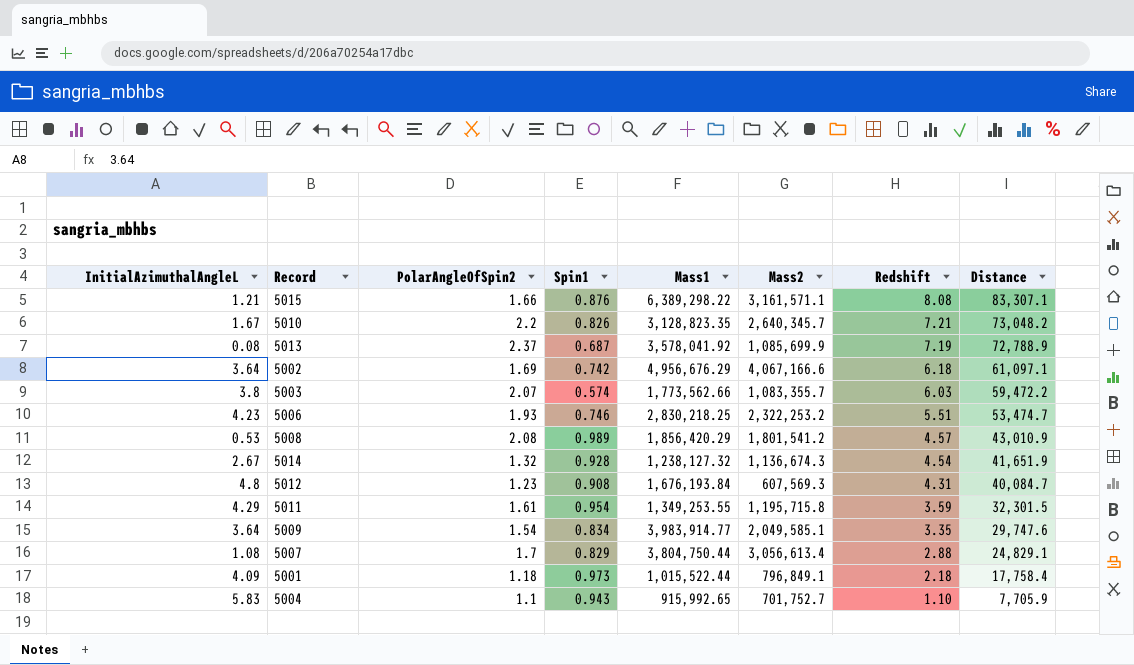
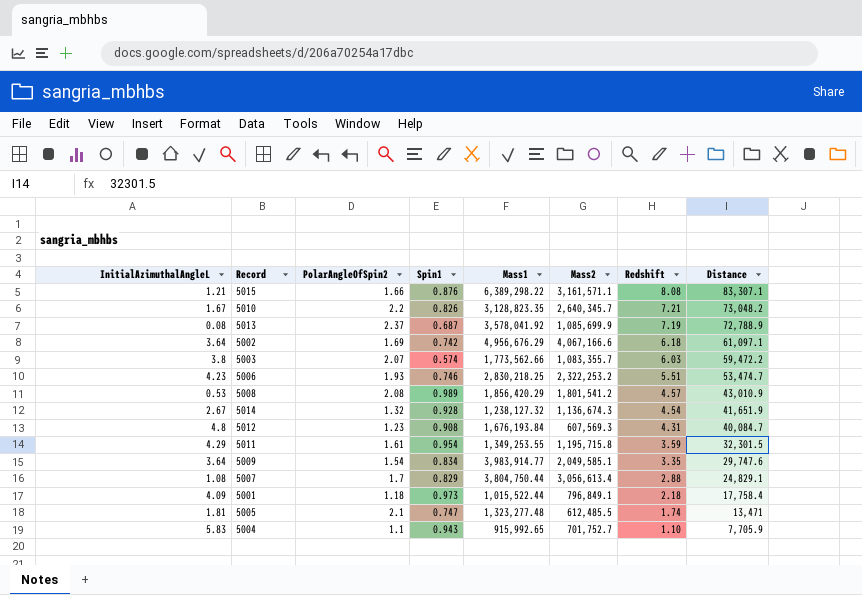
row 5005: none -> 1.81 | 2.1 | 0.747 | 1,323,277.48 | 612,485.5 | 1.74 | 13,471

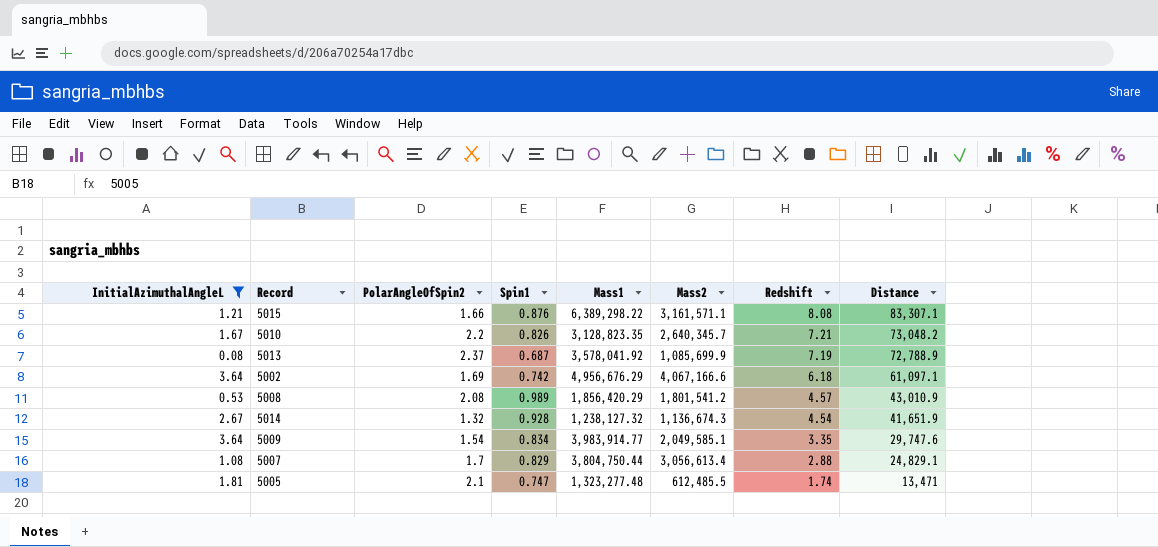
filter: none -> InitialAzimuthalAngleL <= 3.64

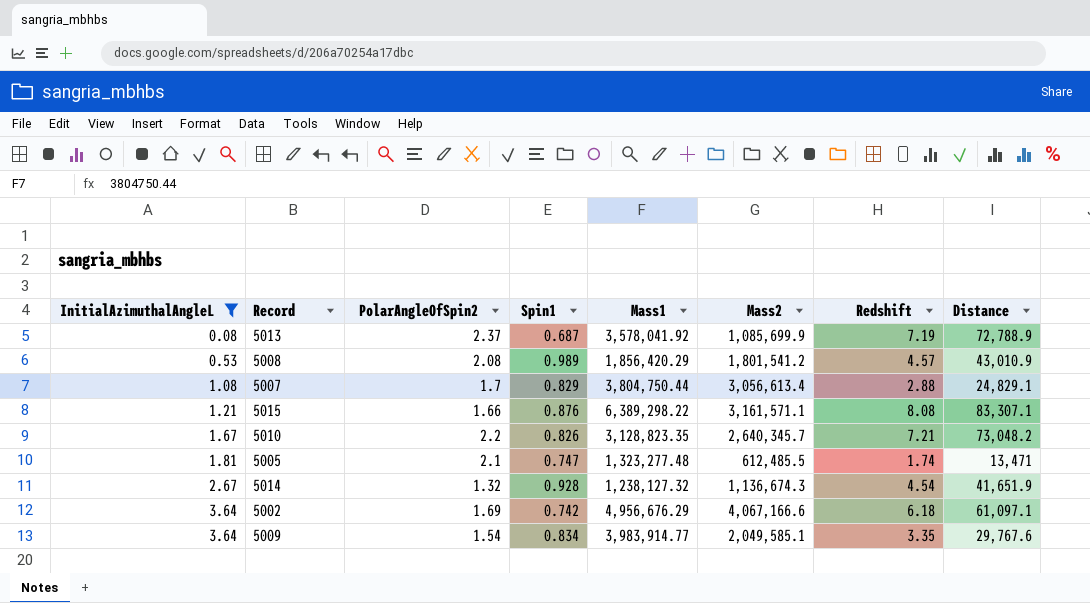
row order: Redshift descending -> InitialAzimuthalAngleL ascending
5009 | Distance: 29,747.6 -> 29,767.6

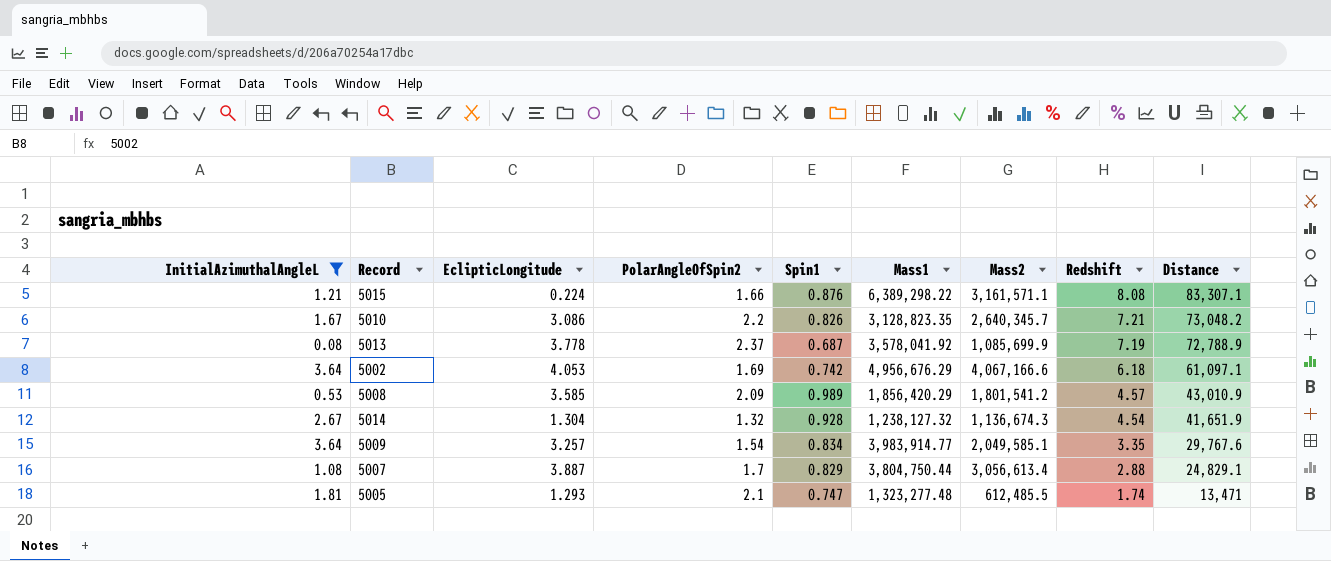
row order: InitialAzimuthalAngleL ascending -> Redshift descending
column EclipticLongitude | position: none -> 3
5008 | PolarAngleOfSpin2: 2.08 -> 2.09

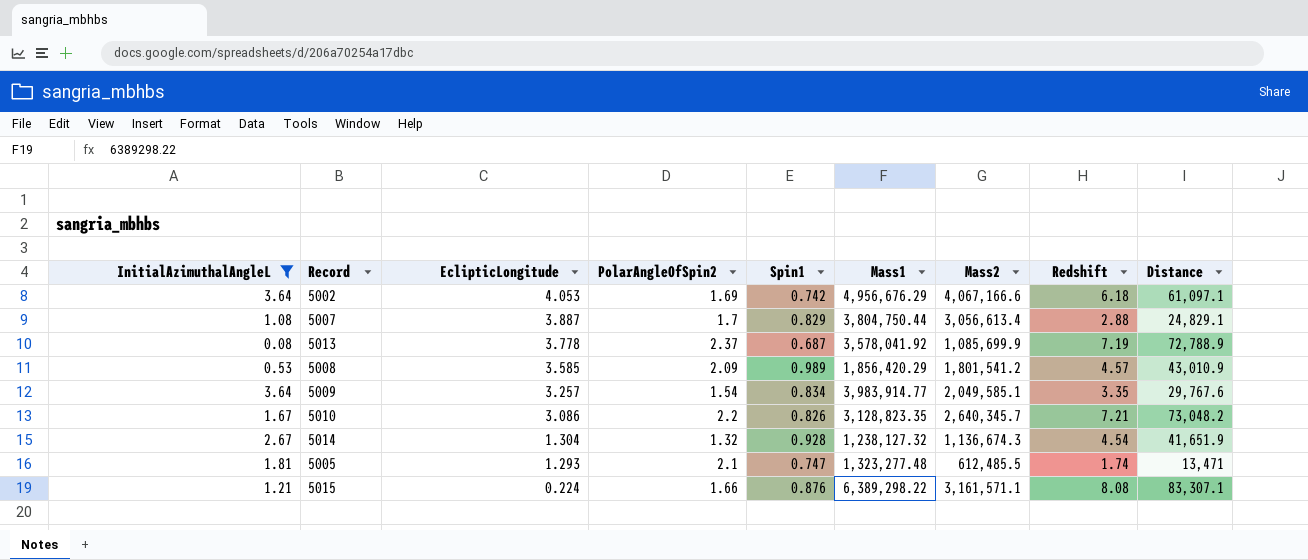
row order: Redshift descending -> EclipticLongitude descending

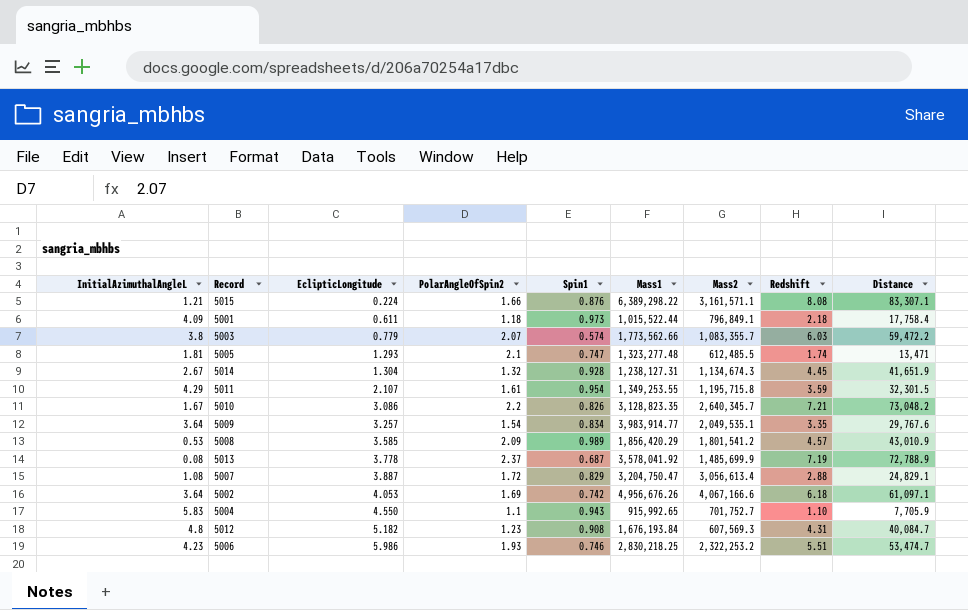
filter: InitialAzimuthalAngleL <= 3.64 -> none
row order: EclipticLongitude descending -> EclipticLongitude ascending
5014 | Mass1: 1,238,127.32 -> 1,238,127.31
5014 | Mass2: 1,136,674.3 -> 1,134,674.3
5014 | Redshift: 4.54 -> 4.45
5009 | Mass2: 2,049,585.1 -> 2,049,535.1
5013 | Mass2: 1,085,699.9 -> 1,485,699.9
5007 | PolarAngleOfSpin2: 1.7 -> 1.72
5007 | Mass1: 3,804,750.44 -> 3,204,750.47
5002 | Mass1: 4,956,676.29 -> 4,956,676.26

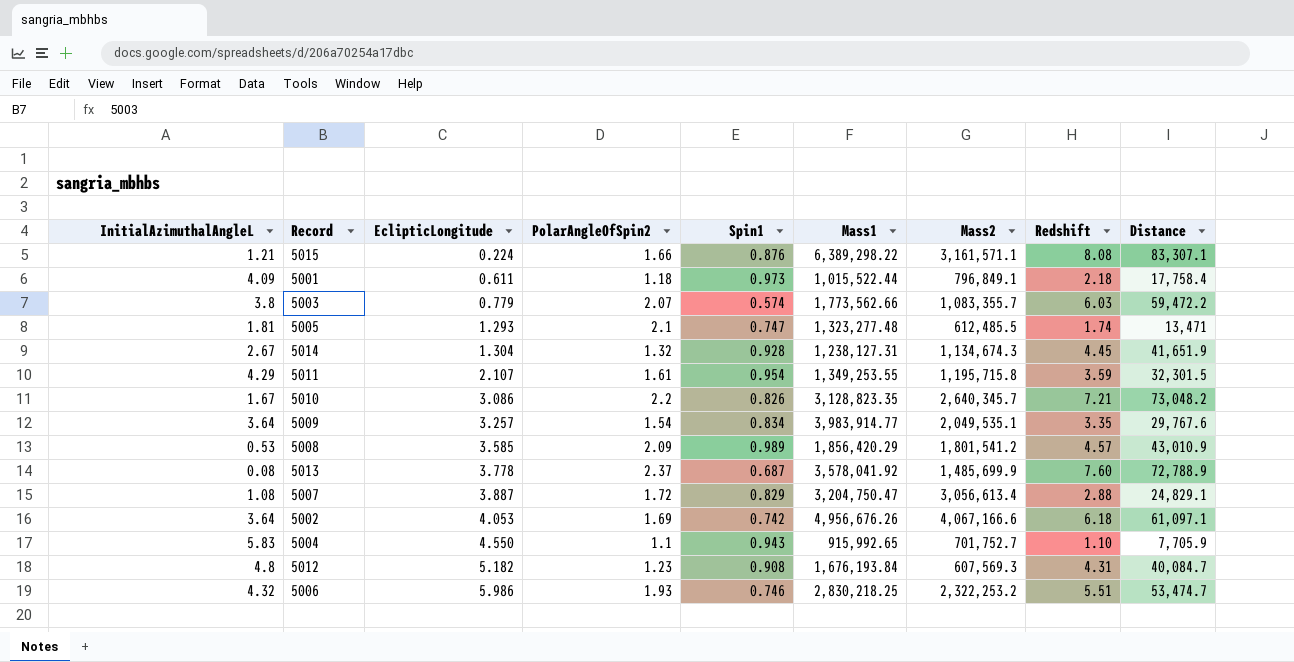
5013 | Redshift: 7.19 -> 7.60
5006 | InitialAzimuthalAngleL: 4.23 -> 4.32

